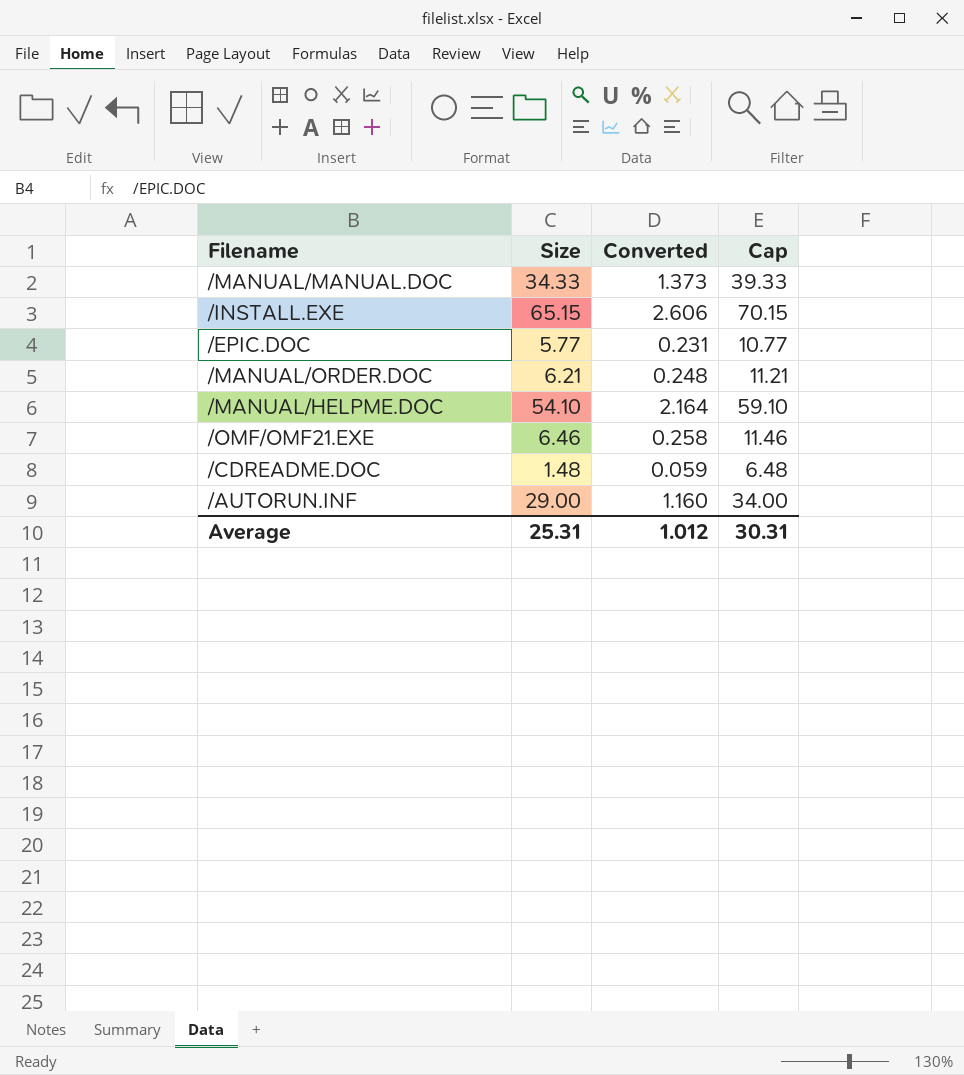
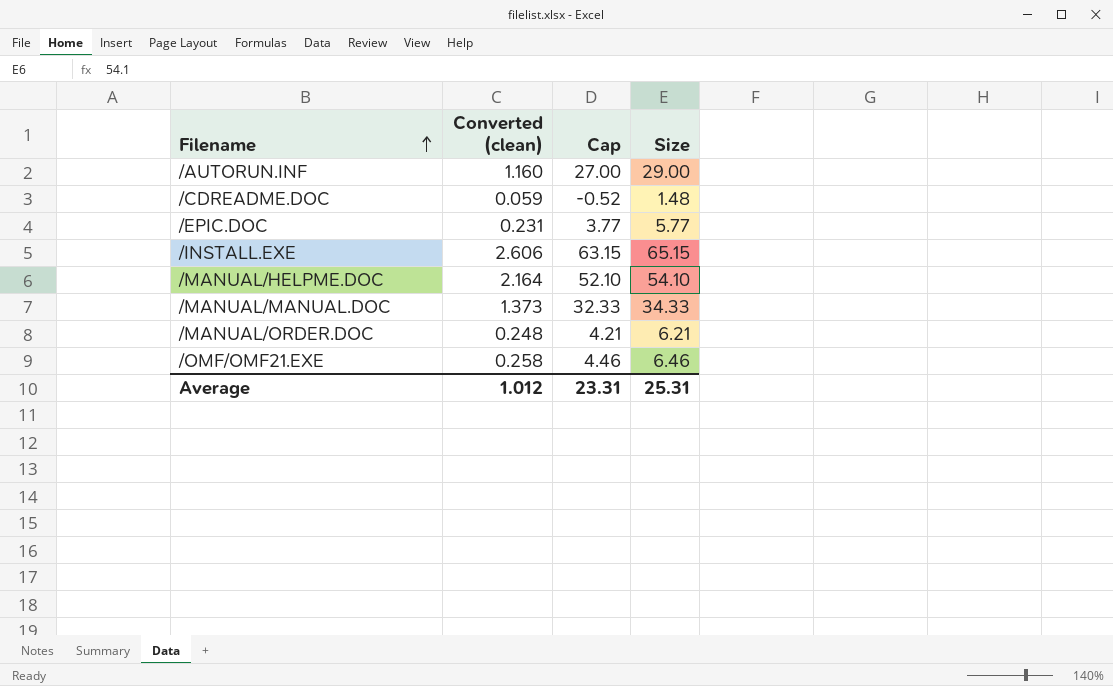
row order: none -> Filename ascending
column name: Converted -> Converted (clean)
column Cap | formula: [Size] + 5 -> [Size] - 2
column Size | position: 2 -> 4
Average | Cap: 30.31 -> 23.31

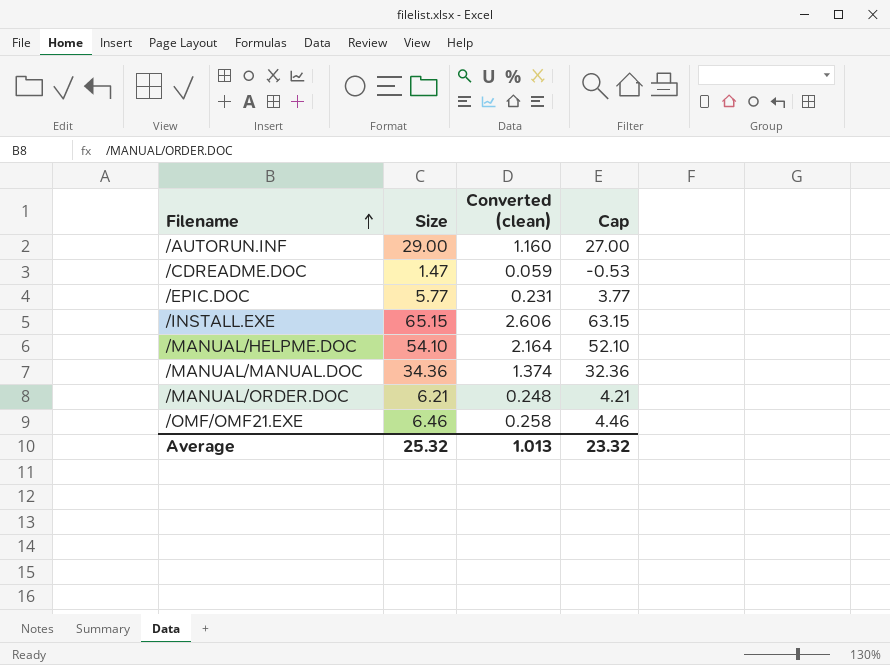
column Size | position: 4 -> 2
/CDREADME.DOC | Size: 1.48 -> 1.47
/CDREADME.DOC | Cap: -0.52 -> -0.53
/MANUAL/MANUAL.DOC | Size: 34.33 -> 34.36
/MANUAL/MANUAL.DOC | Converted (clean): 1.373 -> 1.374
/MANUAL/MANUAL.DOC | Cap: 32.33 -> 32.36
Average | Size: 25.31 -> 25.32
Average | Converted (clean): 1.012 -> 1.013
Average | Cap: 23.31 -> 23.32

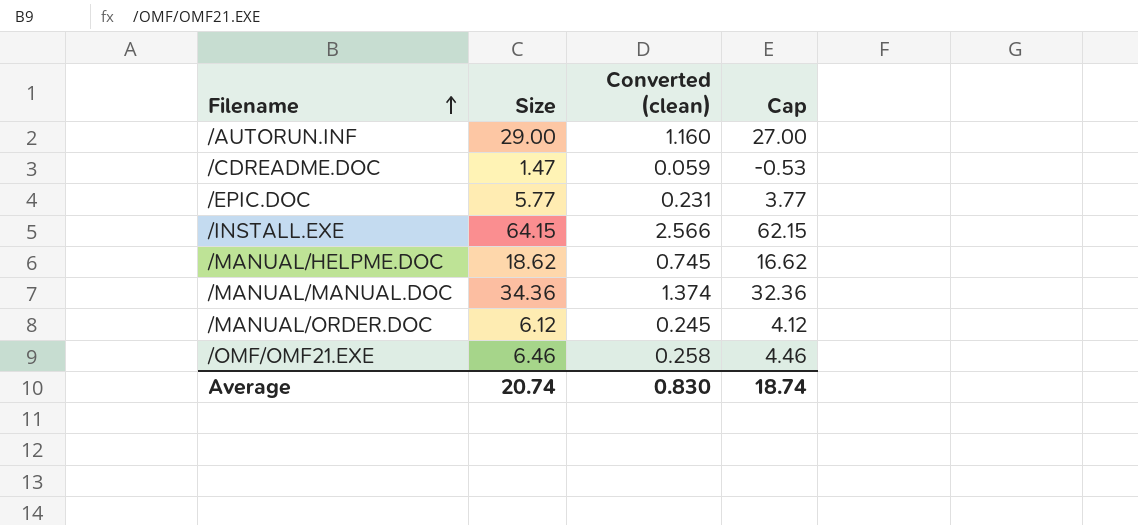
/INSTALL.EXE | Size: 65.15 -> 64.15
/INSTALL.EXE | Converted (clean): 2.606 -> 2.566
/INSTALL.EXE | Cap: 63.15 -> 62.15
/MANUAL/HELPME.DOC | Size: 54.10 -> 18.62
/MANUAL/HELPME.DOC | Converted (clean): 2.164 -> 0.745
/MANUAL/HELPME.DOC | Cap: 52.10 -> 16.62
/MANUAL/ORDER.DOC | Size: 6.21 -> 6.12
/MANUAL/ORDER.DOC | Converted (clean): 0.248 -> 0.245
/MANUAL/ORDER.DOC | Cap: 4.21 -> 4.12
Average | Size: 25.32 -> 20.74
Average | Converted (clean): 1.013 -> 0.830
Average | Cap: 23.32 -> 18.74

